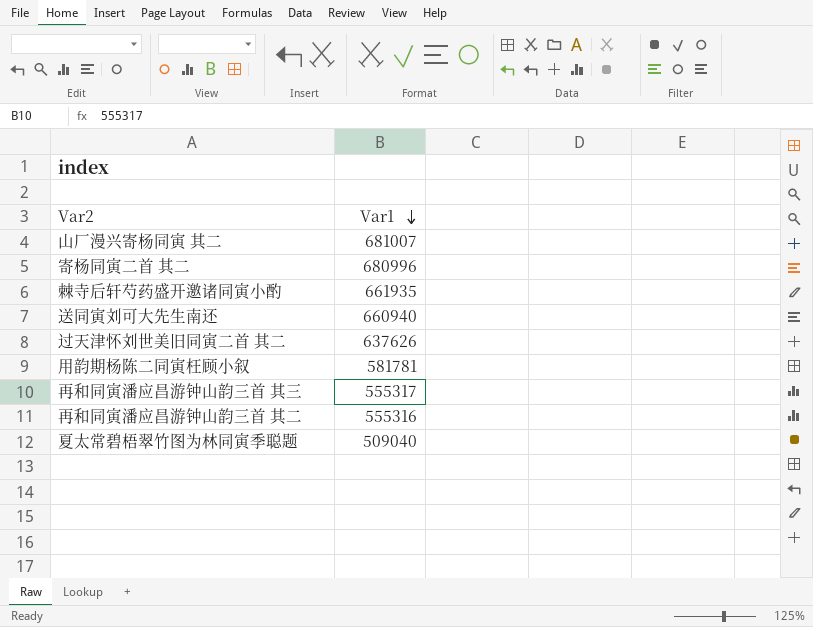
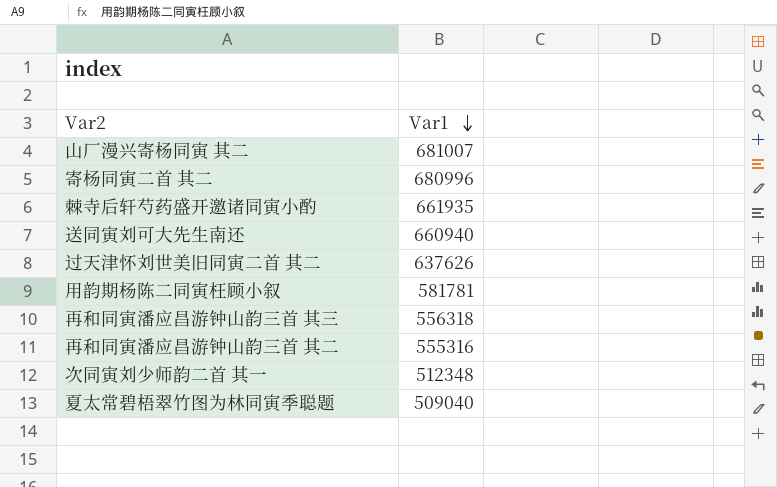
再和同寅潘应昌游钟山韵三首 其三 | Var1: 555317 -> 556318
row 次同寅刘少师韵二首 其一: none -> 512348

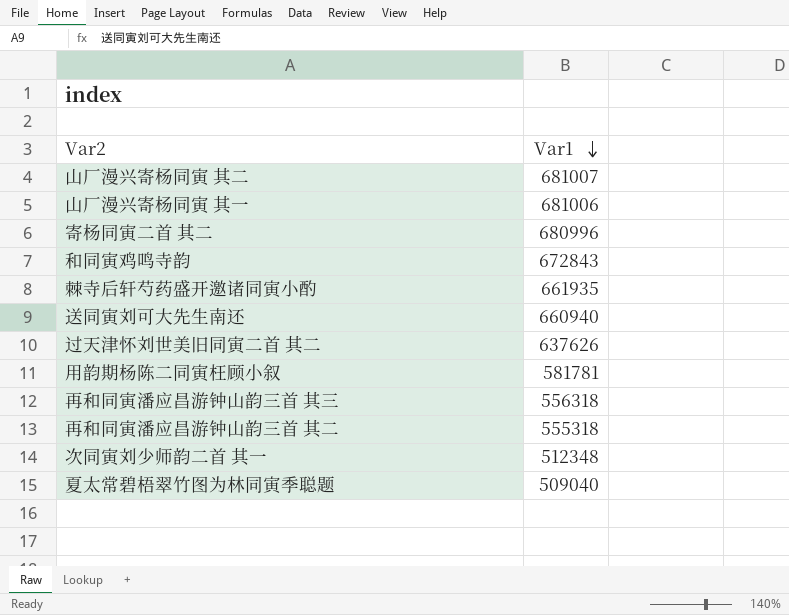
row 山厂漫兴寄杨同寅 其一: none -> 681006
row 和同寅鸡鸣寺韵: none -> 672843
再和同寅潘应昌游钟山韵三首 其二 | Var1: 555316 -> 555318

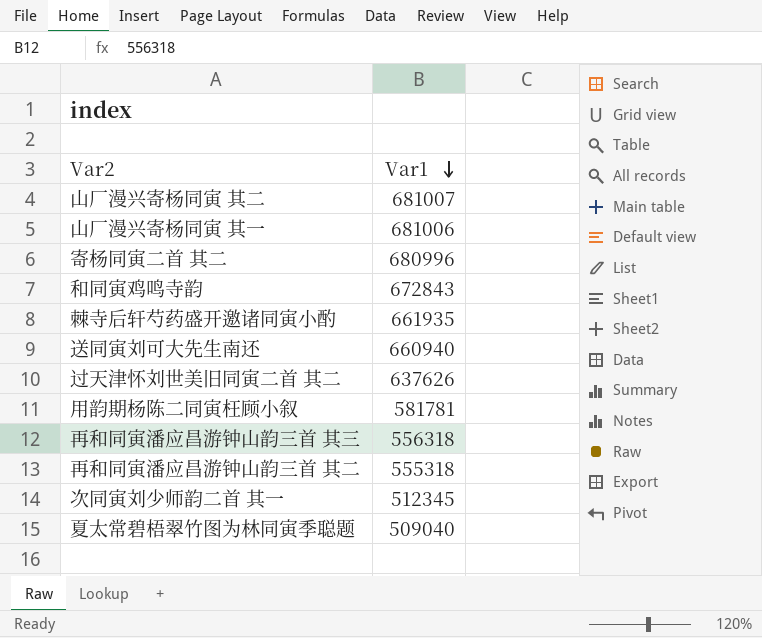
次同寅刘少师韵二首 其一 | Var1: 512348 -> 512345

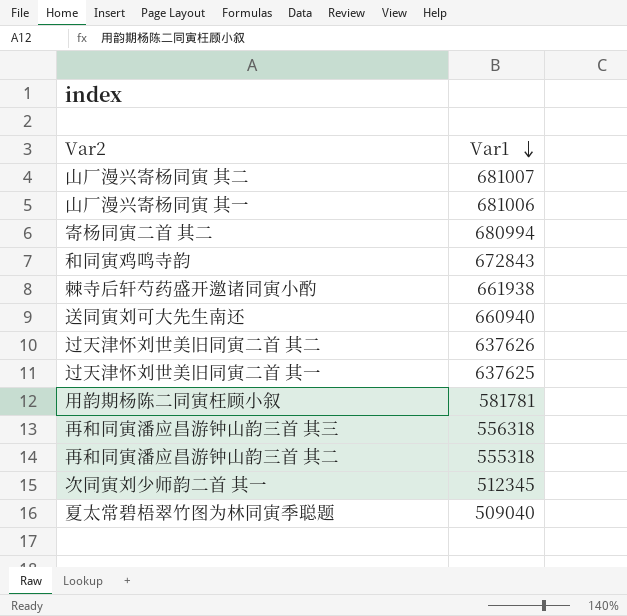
寄杨同寅二首 其二 | Var1: 680996 -> 680994
棘寺后轩芍药盛开邀诸同寅小酌 | Var1: 661935 -> 661938
row 过天津怀刘世美旧同寅二首 其一: none -> 637625

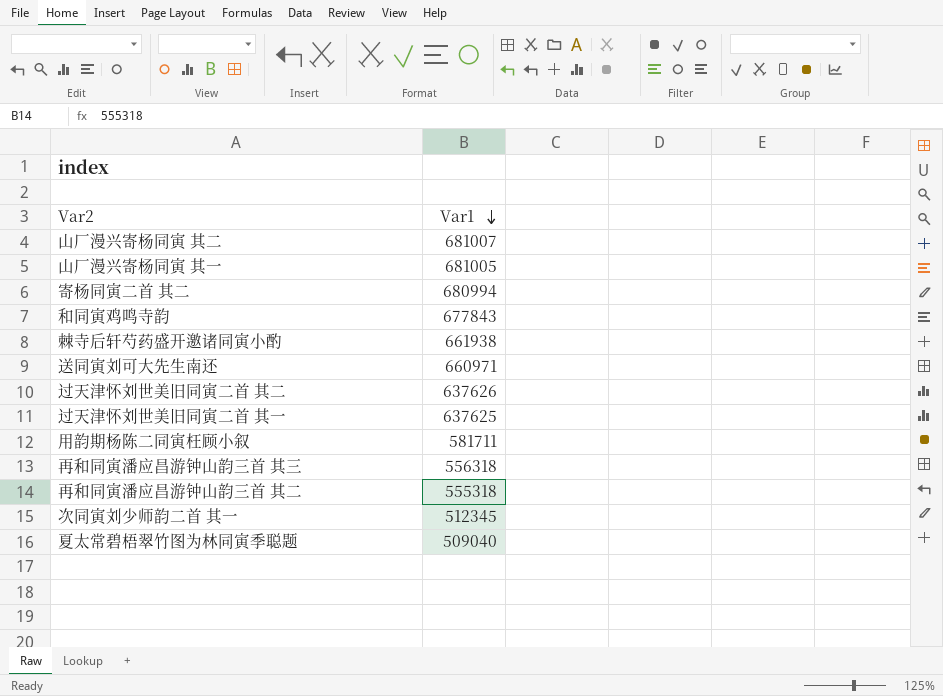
山厂漫兴寄杨同寅 其一 | Var1: 681006 -> 681005
和同寅鸡鸣寺韵 | Var1: 672843 -> 677843
送同寅刘可大先生南还 | Var1: 660940 -> 660971
用韵期杨陈二同寅枉顾小叙 | Var1: 581781 -> 581711

